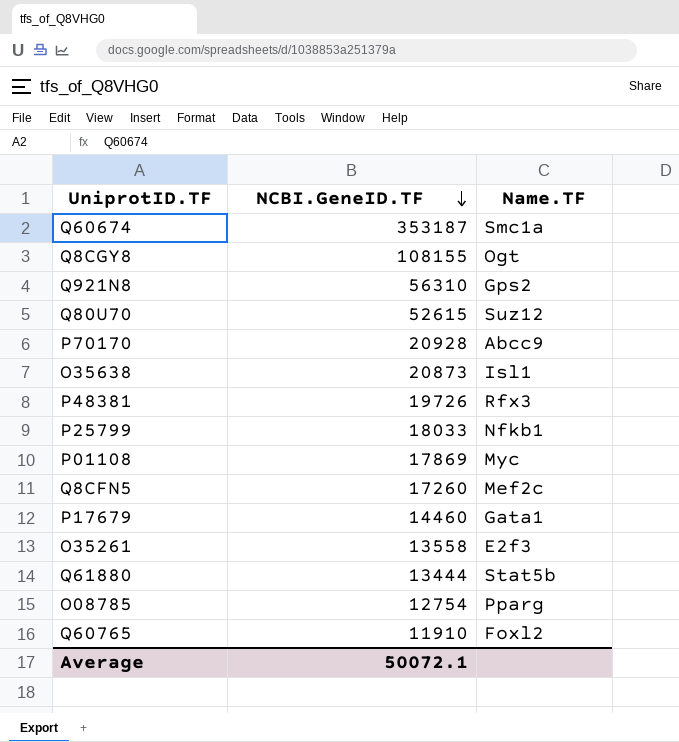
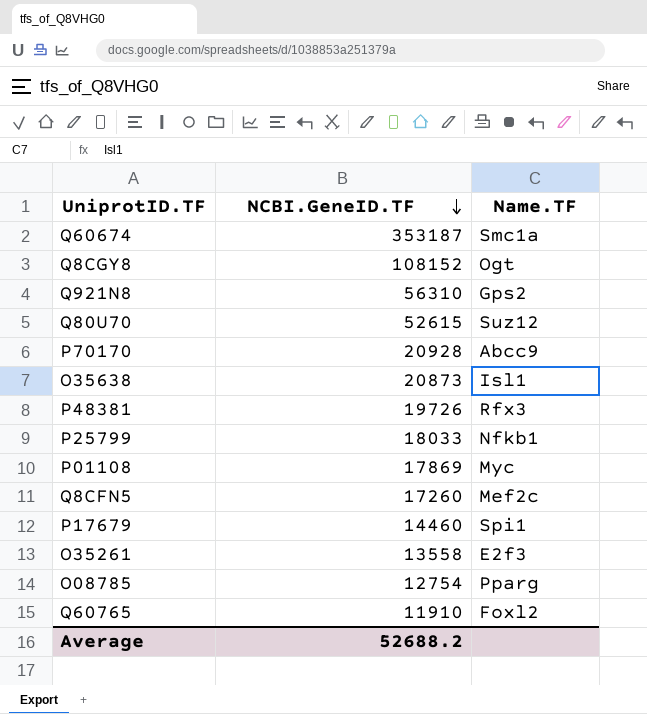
row Q61880: 13444 | Stat5b -> none
Q8CGY8 | NCBI.GeneID.TF: 108155 -> 108152
P17679 | Name.TF: Gata1 -> Spi1
Average | NCBI.GeneID.TF: 50072.1 -> 52688.2

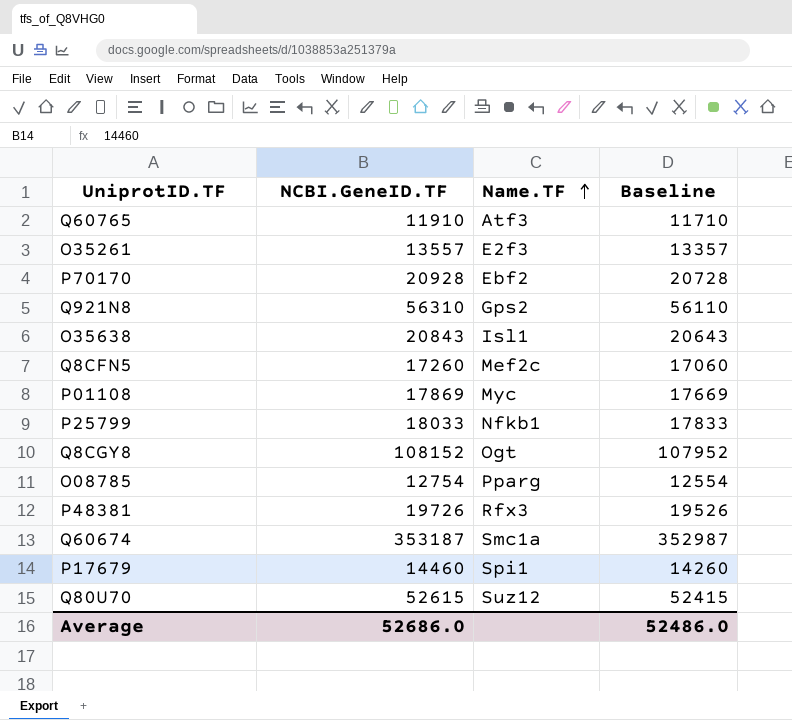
row order: NCBI.GeneID.TF descending -> Name.TF ascending
column Baseline | formula: none -> [NCBI.GeneID.TF] - 200
Q60765 | Name.TF: Foxl2 -> Atf3
O35261 | NCBI.GeneID.TF: 13558 -> 13557
P70170 | Name.TF: Abcc9 -> Ebf2
O35638 | NCBI.GeneID.TF: 20873 -> 20843
Average | NCBI.GeneID.TF: 52688.2 -> 52686.0

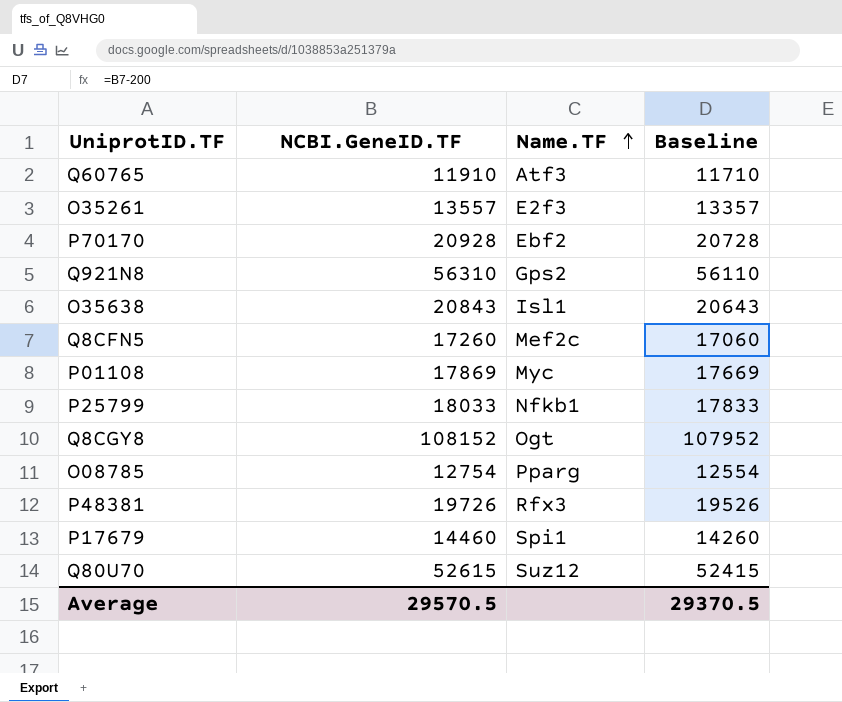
row Q60674: 353187 | Smc1a | 352987 -> none
Average | NCBI.GeneID.TF: 52686.0 -> 29570.5
Average | Baseline: 52486.0 -> 29370.5

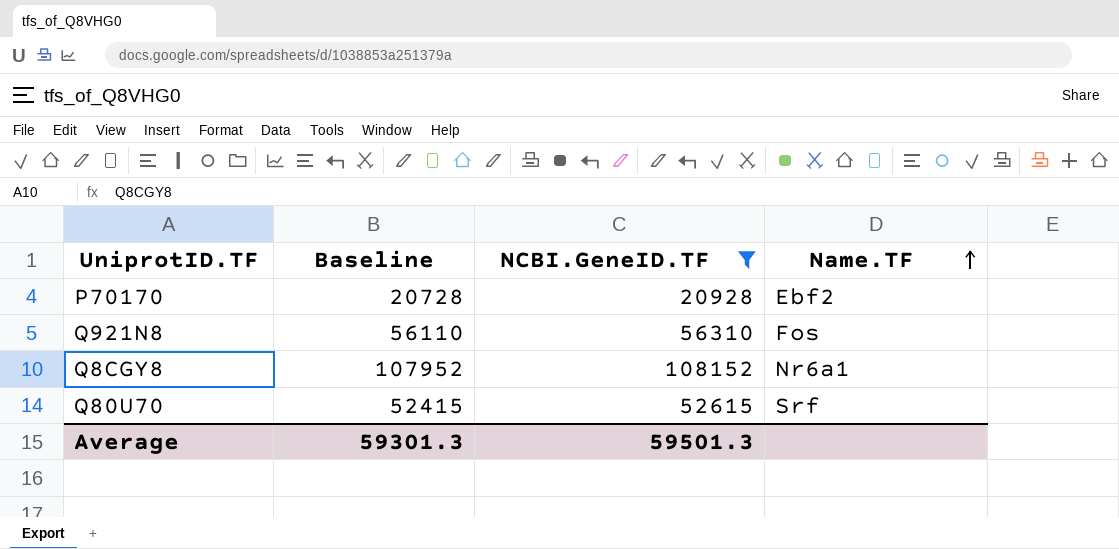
filter: none -> NCBI.GeneID.TF >= 20928
column Baseline | position: 4 -> 2
Q921N8 | Name.TF: Gps2 -> Fos
Q8CGY8 | Name.TF: Ogt -> Nr6a1
Q80U70 | Name.TF: Suz12 -> Srf
Average | Baseline: 29370.5 -> 59301.3
Average | NCBI.GeneID.TF: 29570.5 -> 59501.3

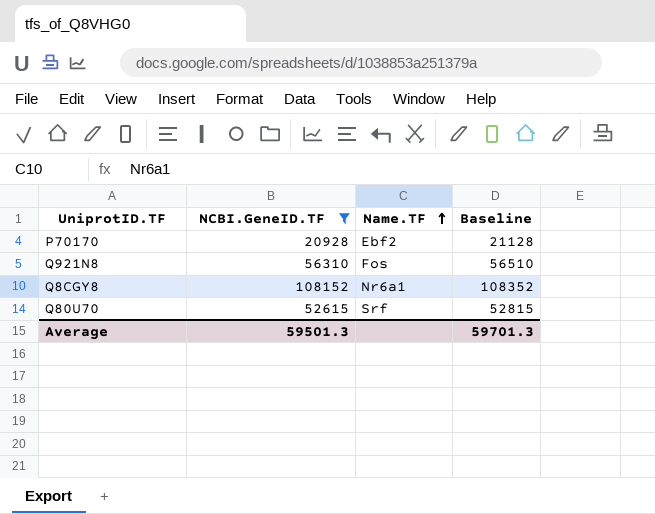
column Baseline | formula: [NCBI.GeneID.TF] - 200 -> [NCBI.GeneID.TF] + 200
column Baseline | position: 2 -> 4
Average | Baseline: 59301.3 -> 59701.3

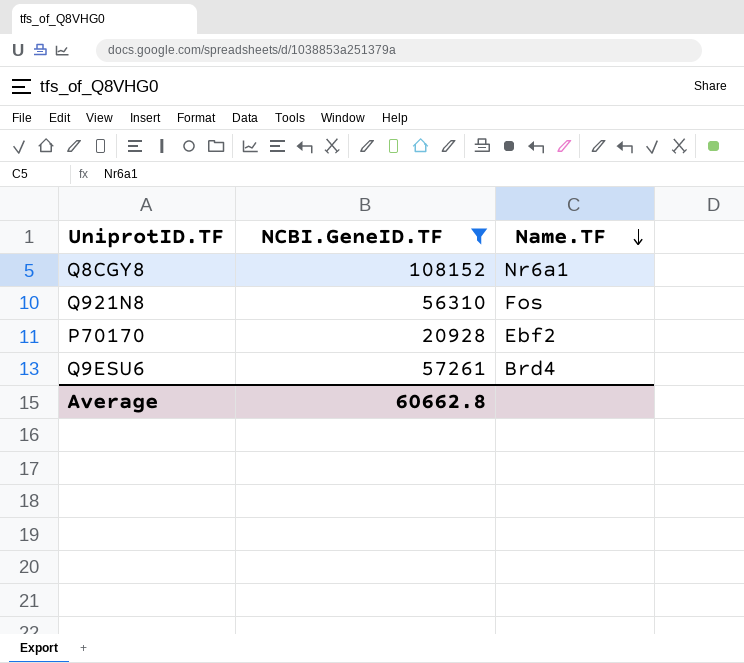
row order: Name.TF ascending -> Name.TF descending
column Baseline | formula: [NCBI.GeneID.TF] + 200 -> none
row Q80U70: 52615 | Srf | 52815 -> none
row Q9ESU6: none -> 57261 | Brd4
Average | NCBI.GeneID.TF: 59501.3 -> 60662.8

